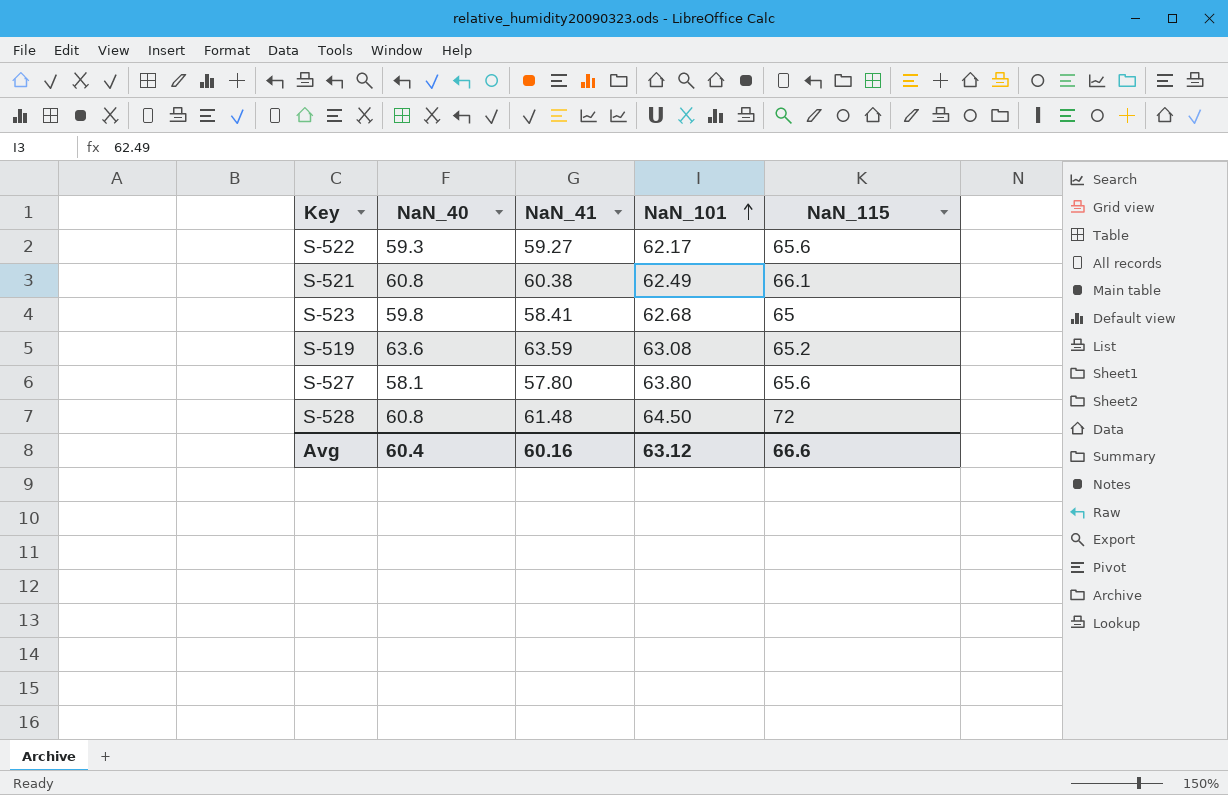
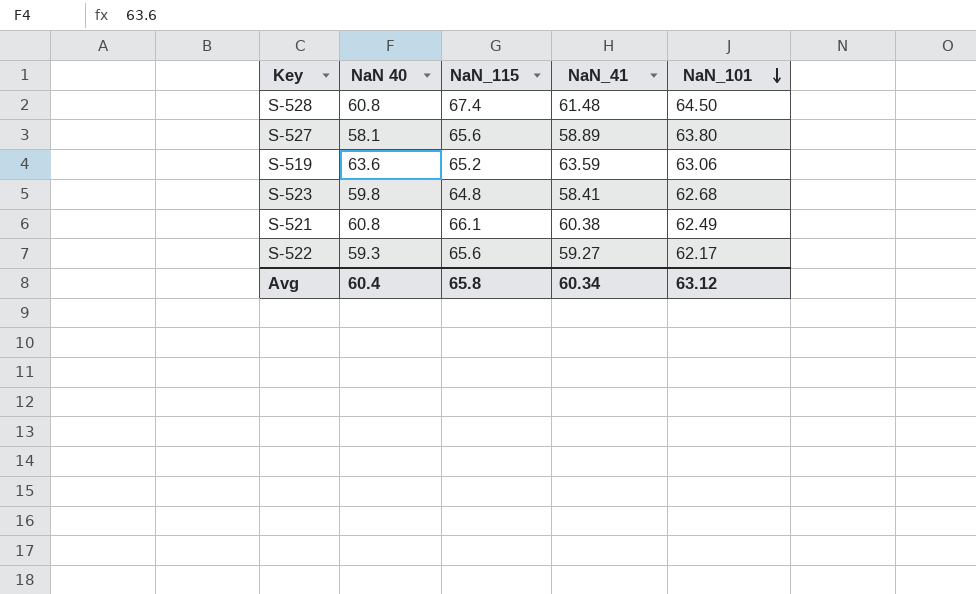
row order: NaN_101 ascending -> NaN_101 descending
column name: NaN_40 -> NaN 40
column NaN_115 | position: 5 -> 3
S-528 | NaN_115: 72 -> 67.4
S-527 | NaN_41: 57.80 -> 58.89
S-519 | NaN_101: 63.08 -> 63.06
S-523 | NaN_115: 65 -> 64.8
Avg | NaN_115: 66.6 -> 65.8
Avg | NaN_41: 60.16 -> 60.34

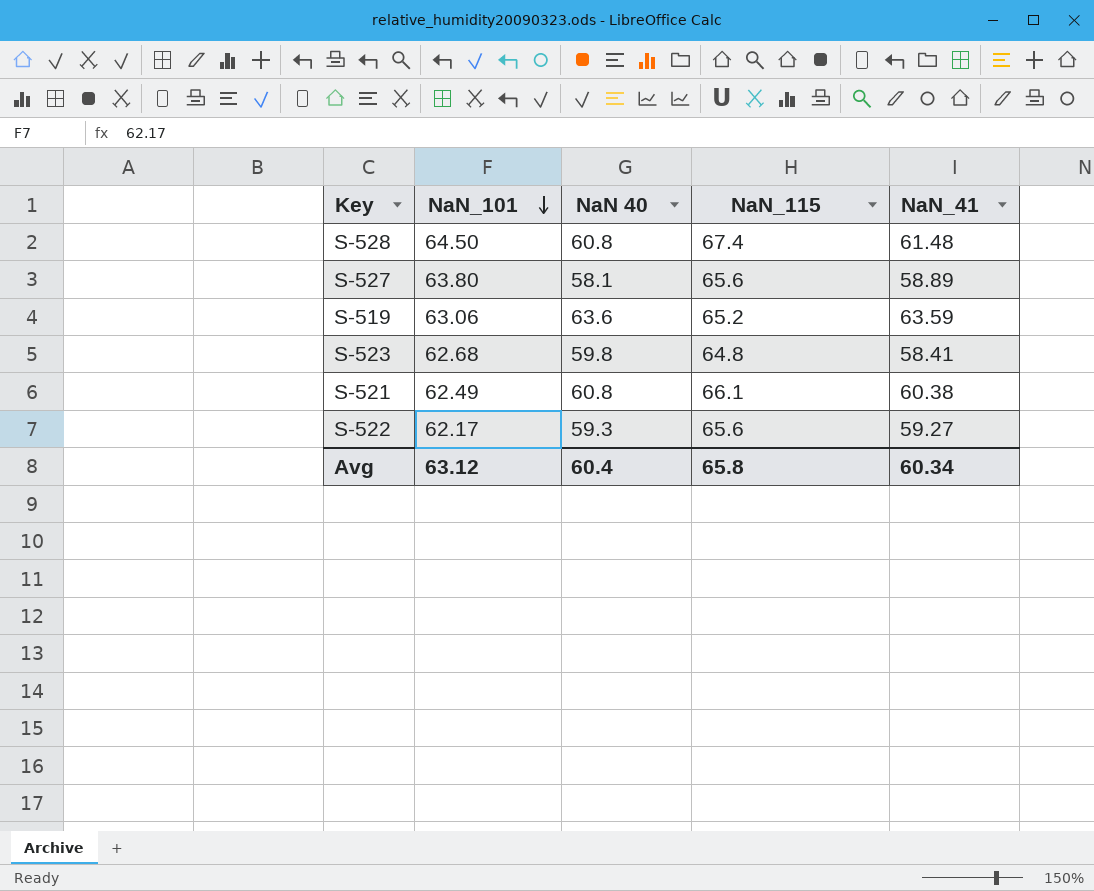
column NaN_101 | position: 5 -> 2

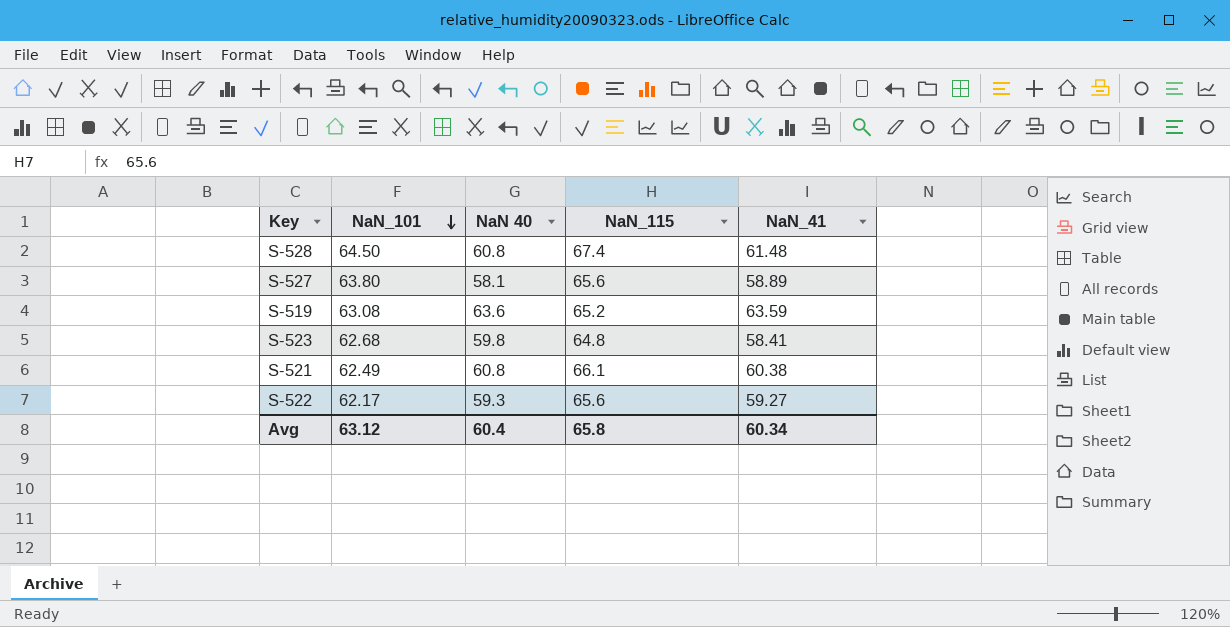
S-519 | NaN_101: 63.06 -> 63.08

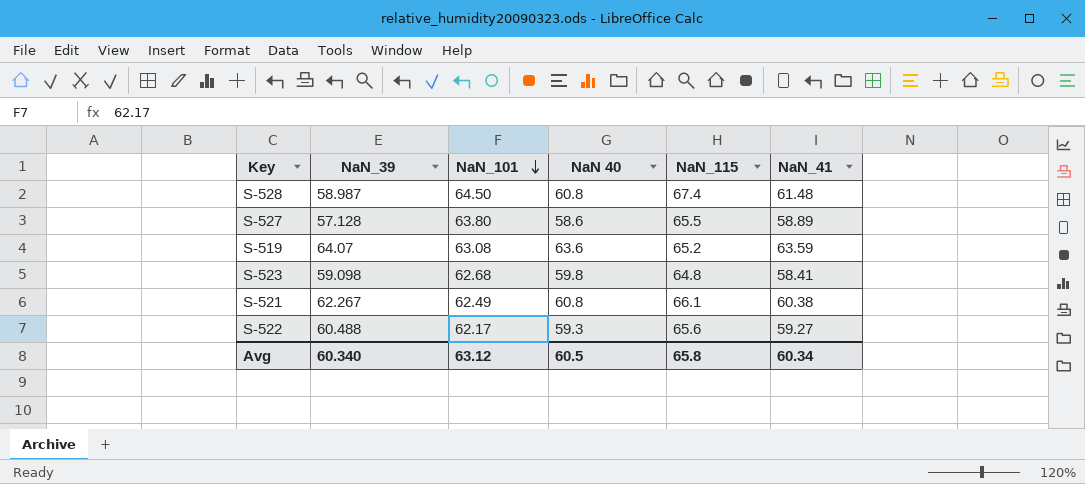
column NaN_39 | position: none -> 2
S-527 | NaN 40: 58.1 -> 58.6
S-527 | NaN_115: 65.6 -> 65.5
Avg | NaN 40: 60.4 -> 60.5

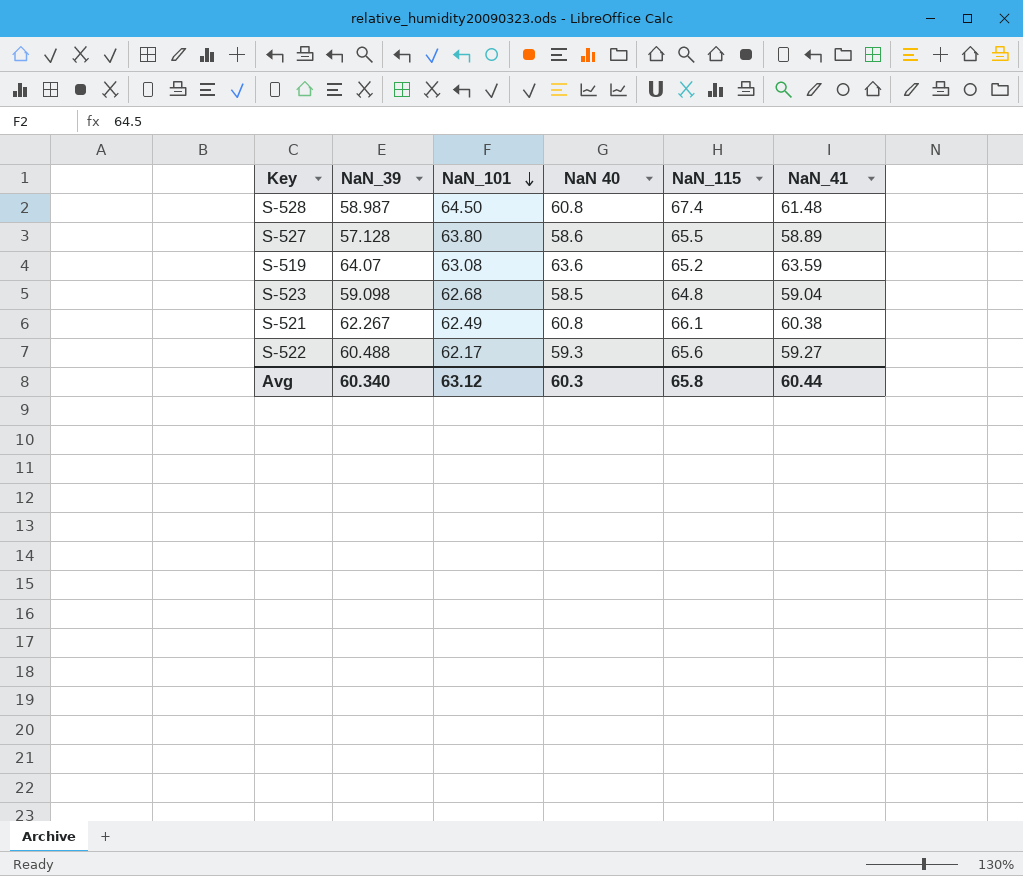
S-523 | NaN 40: 59.8 -> 58.5
S-523 | NaN_41: 58.41 -> 59.04
Avg | NaN 40: 60.5 -> 60.3
Avg | NaN_41: 60.34 -> 60.44

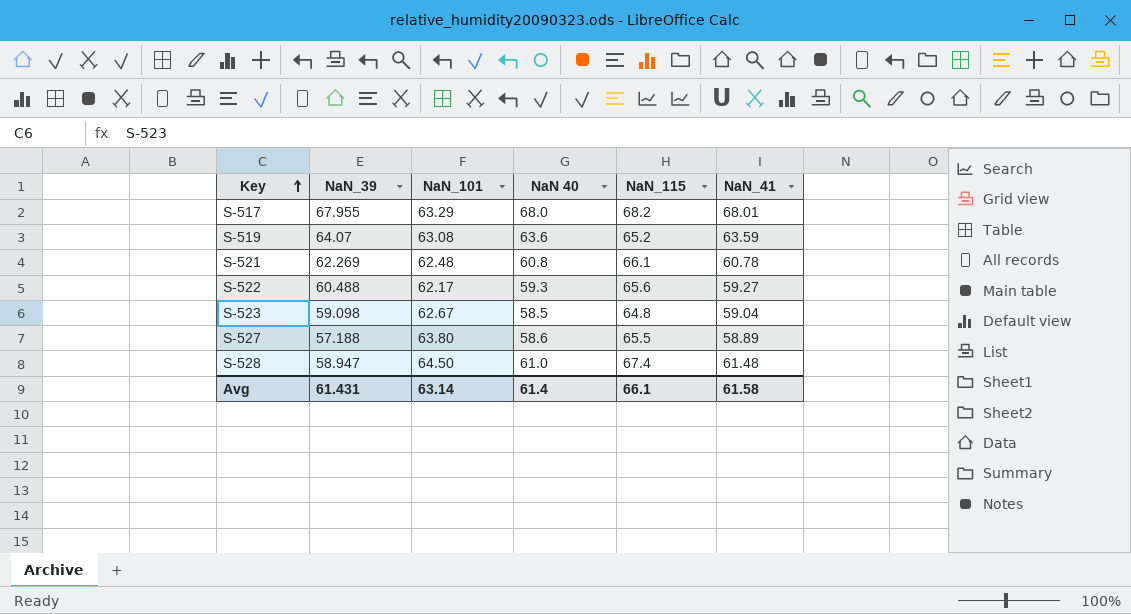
row order: NaN_101 descending -> Key ascending
row S-517: none -> 67.955 | 63.29 | 68.0 | 68.2 | 68.01
S-521 | NaN_39: 62.267 -> 62.269
S-521 | NaN_101: 62.49 -> 62.48
S-521 | NaN_41: 60.38 -> 60.78
S-523 | NaN_101: 62.68 -> 62.67
S-527 | NaN_39: 57.128 -> 57.188
S-528 | NaN_39: 58.987 -> 58.947
S-528 | NaN 40: 60.8 -> 61.0
Avg | NaN_39: 60.340 -> 61.431
Avg | NaN_101: 63.12 -> 63.14
Avg | NaN 40: 60.3 -> 61.4
Avg | NaN_115: 65.8 -> 66.1
Avg | NaN_41: 60.44 -> 61.58

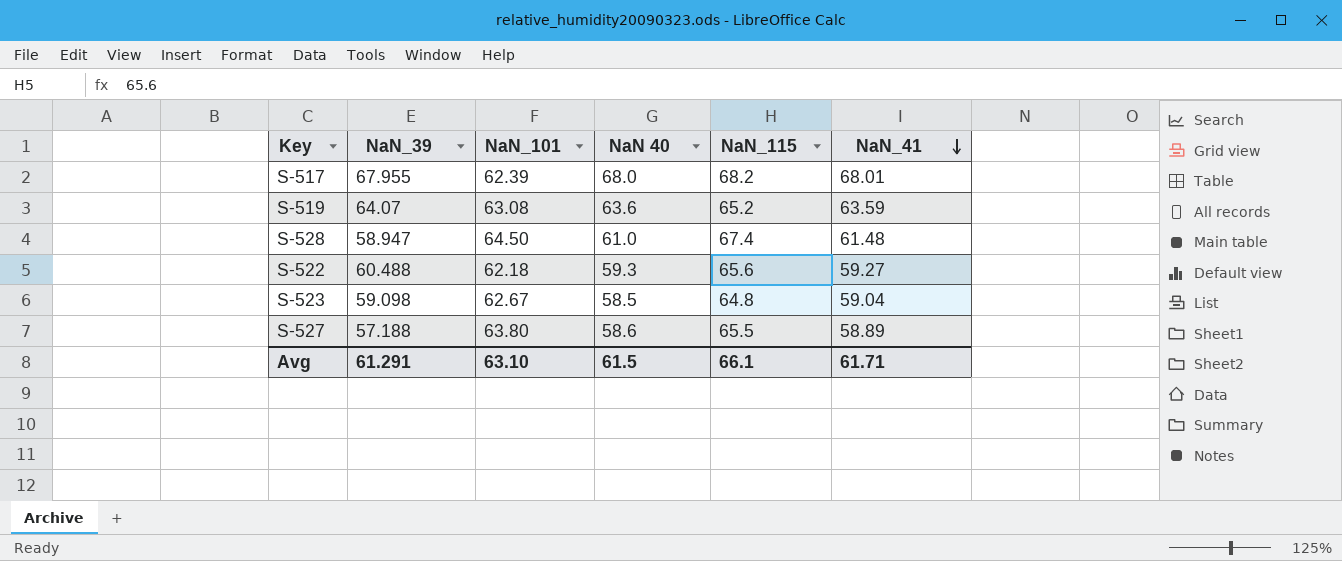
row order: Key ascending -> NaN_41 descending
row S-521: 62.269 | 62.48 | 60.8 | 66.1 | 60.78 -> none
S-517 | NaN_101: 63.29 -> 62.39
S-522 | NaN_101: 62.17 -> 62.18
Avg | NaN_39: 61.431 -> 61.291
Avg | NaN_101: 63.14 -> 63.10
Avg | NaN 40: 61.4 -> 61.5
Avg | NaN_41: 61.58 -> 61.71

